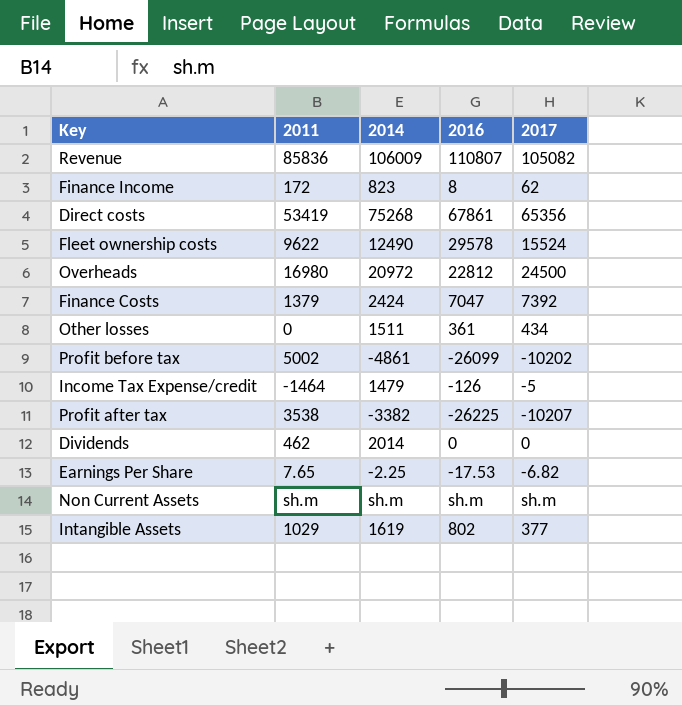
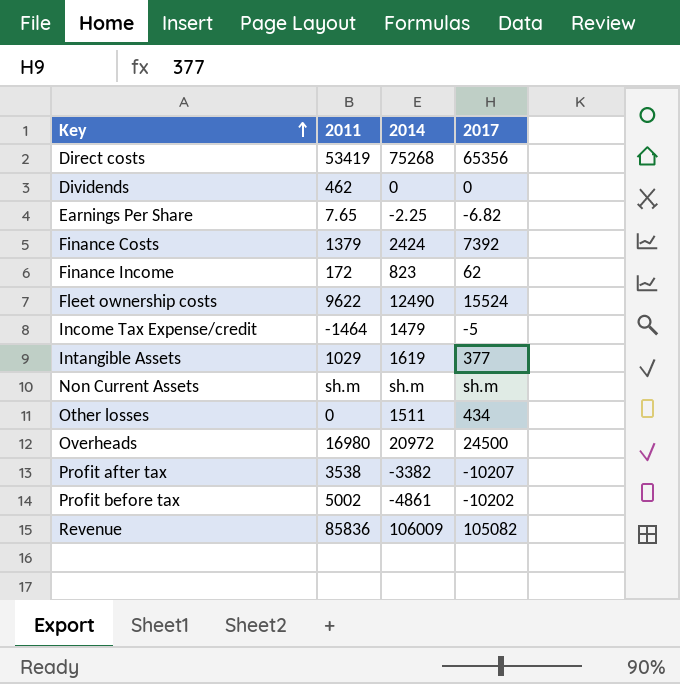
row order: none -> Key ascending
column 2016 | position: 4 -> none
Dividends | 2014: 2014 -> 0

